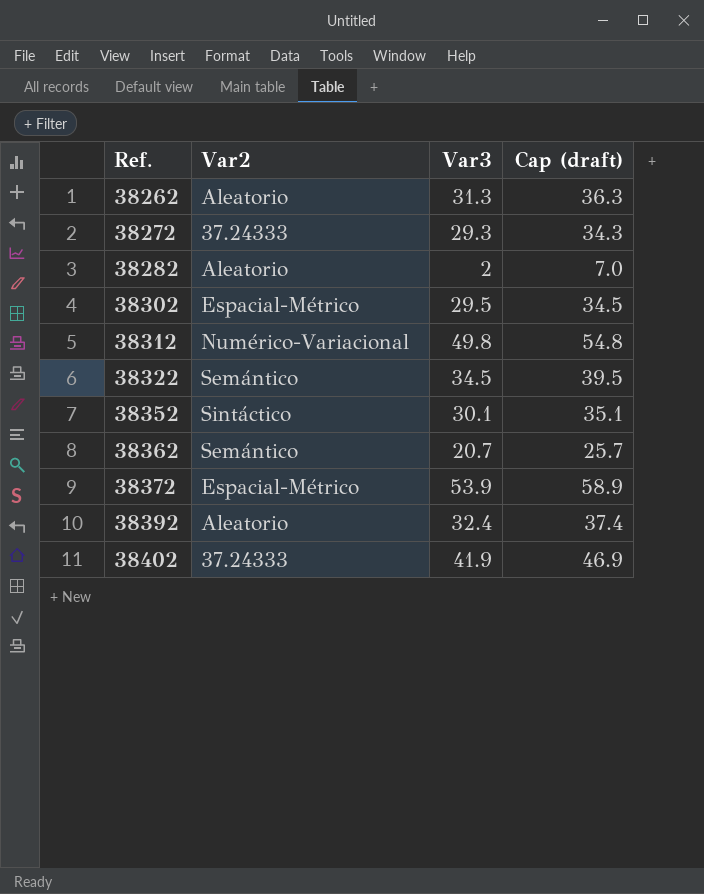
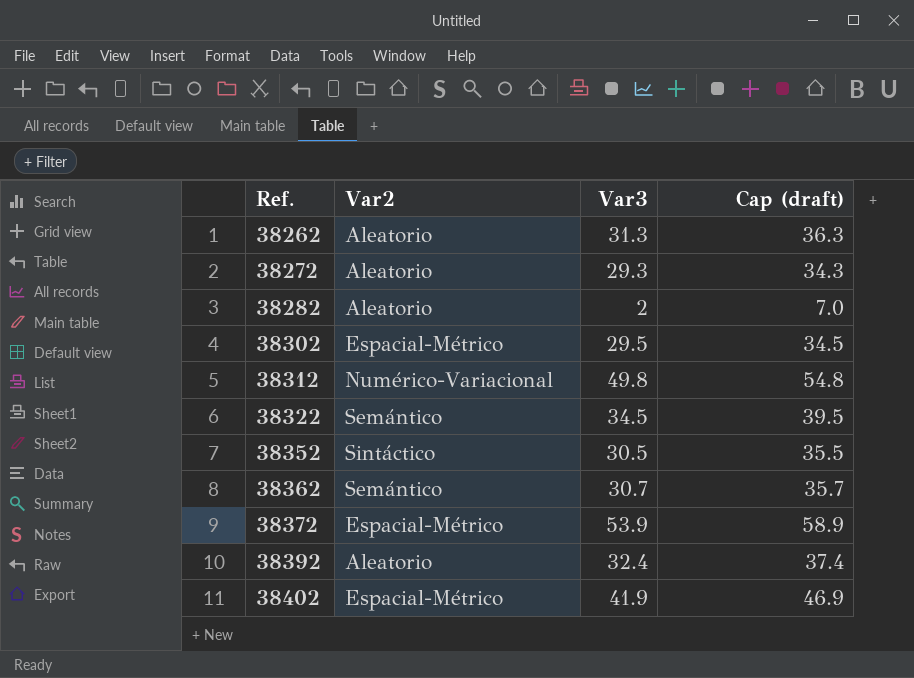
38272 | Var2: 37.24333 -> Aleatorio
38352 | Var3: 30.1 -> 30.5
38352 | Cap (draft): 35.1 -> 35.5
38362 | Var3: 20.7 -> 30.7
38362 | Cap (draft): 25.7 -> 35.7
38402 | Var2: 37.24333 -> Espacial-Métrico

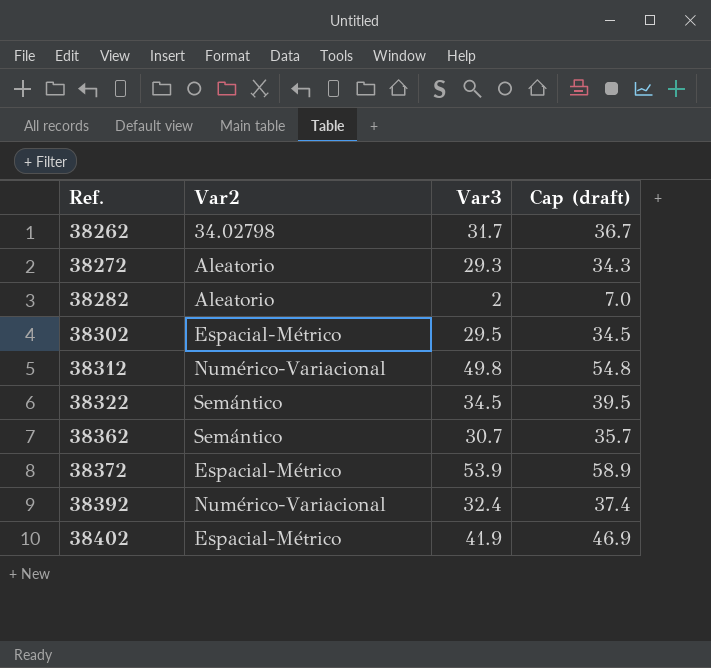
row 38352: Sintáctico | 30.5 | 35.5 -> none
38262 | Var2: Aleatorio -> 34.02798
38262 | Var3: 31.3 -> 31.7
38262 | Cap (draft): 36.3 -> 36.7
38392 | Var2: Aleatorio -> Numérico-Variacional

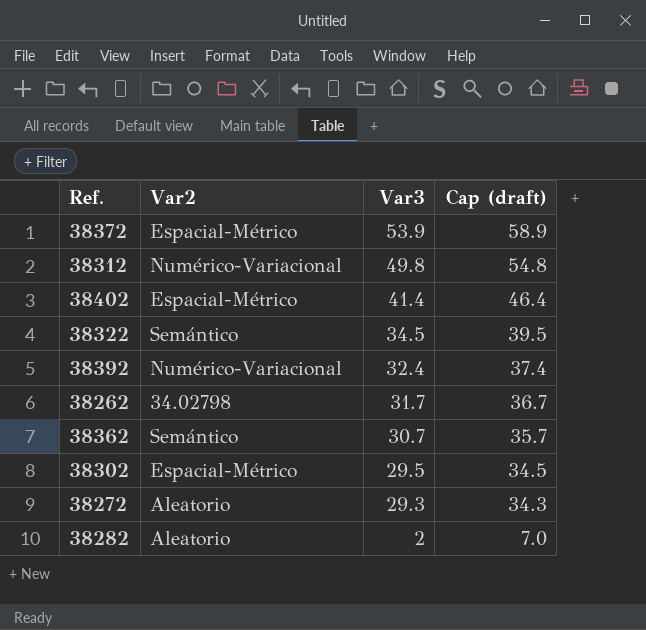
row order: Ref. ascending -> Var3 descending
38402 | Var3: 41.9 -> 41.4
38402 | Cap (draft): 46.9 -> 46.4

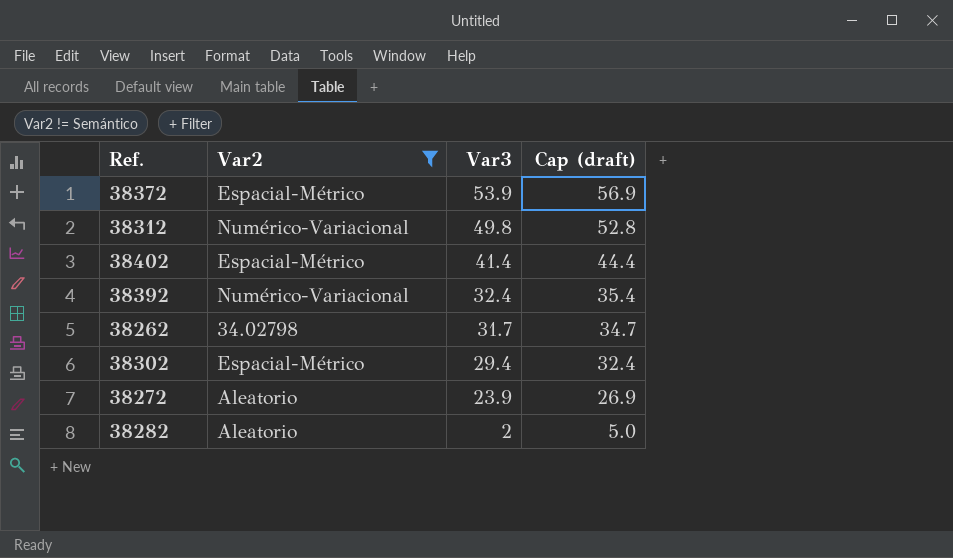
filter: none -> Var2 != Semántico
column Cap (draft) | formula: [Var3] + 5 -> [Var3] + 3
38302 | Var3: 29.5 -> 29.4
38272 | Var3: 29.3 -> 23.9

